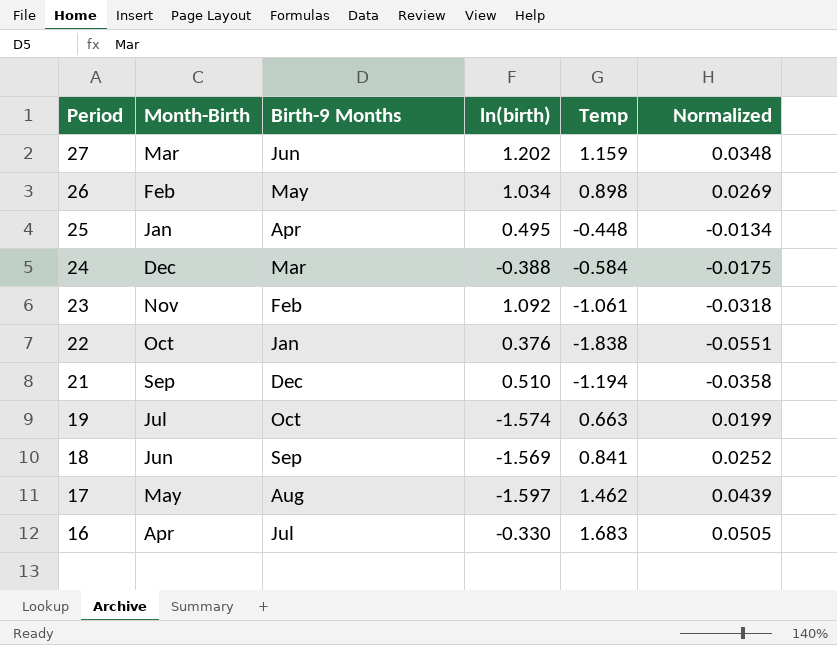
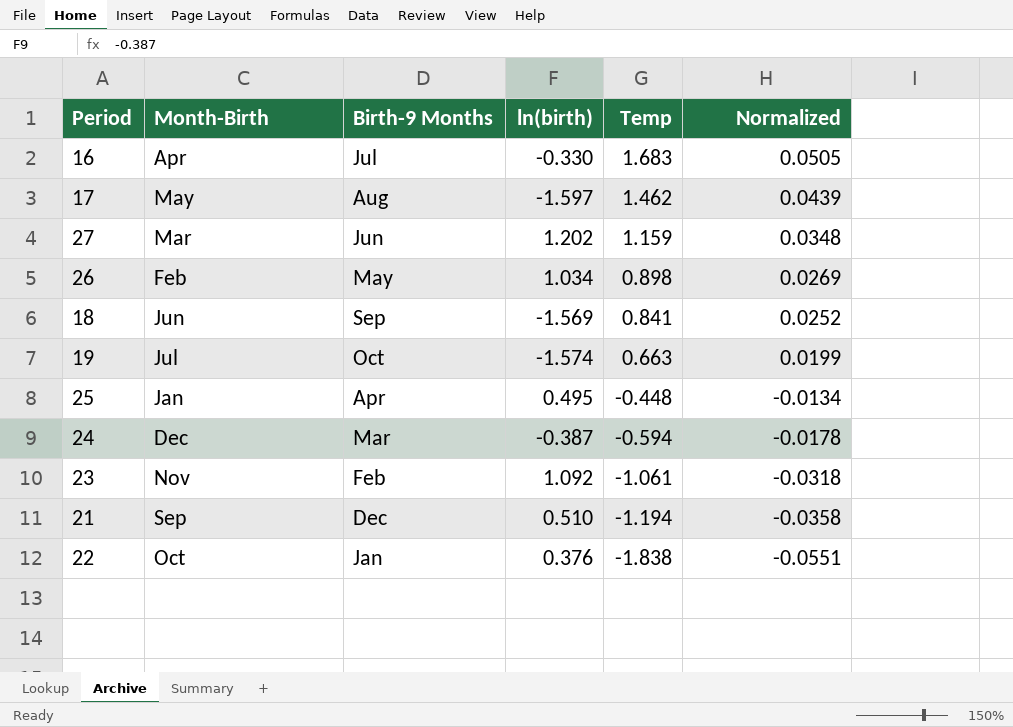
row order: Period descending -> Temp descending
24 | ln(birth): -0.388 -> -0.387
24 | Temp: -0.584 -> -0.594
24 | Normalized: -0.0175 -> -0.0178

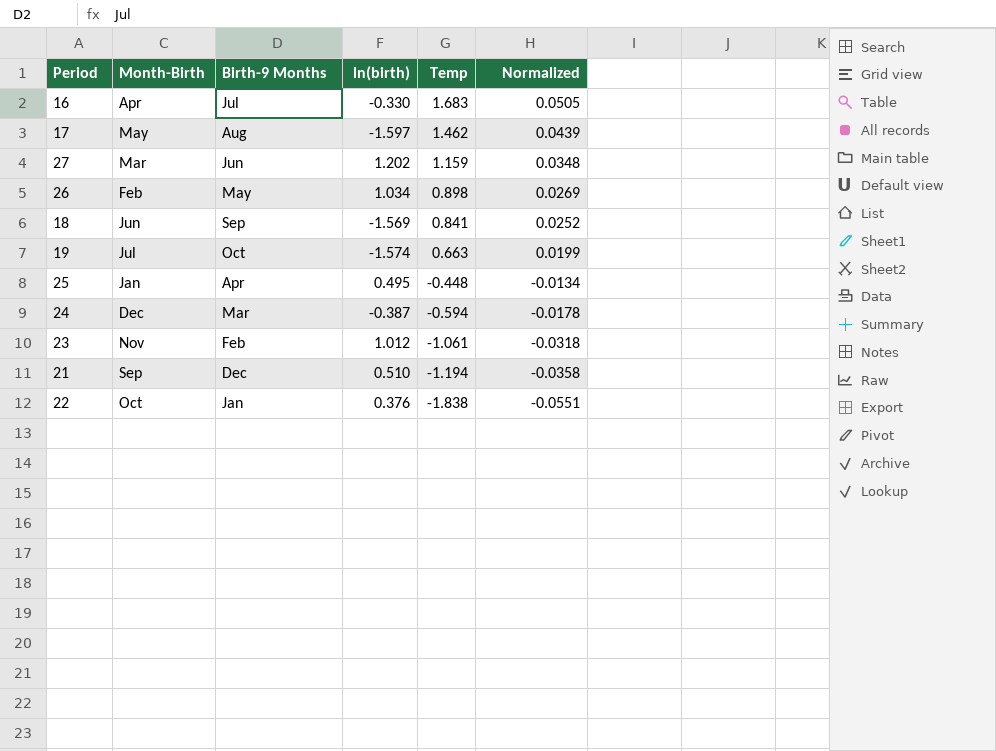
23 | ln(birth): 1.092 -> 1.012

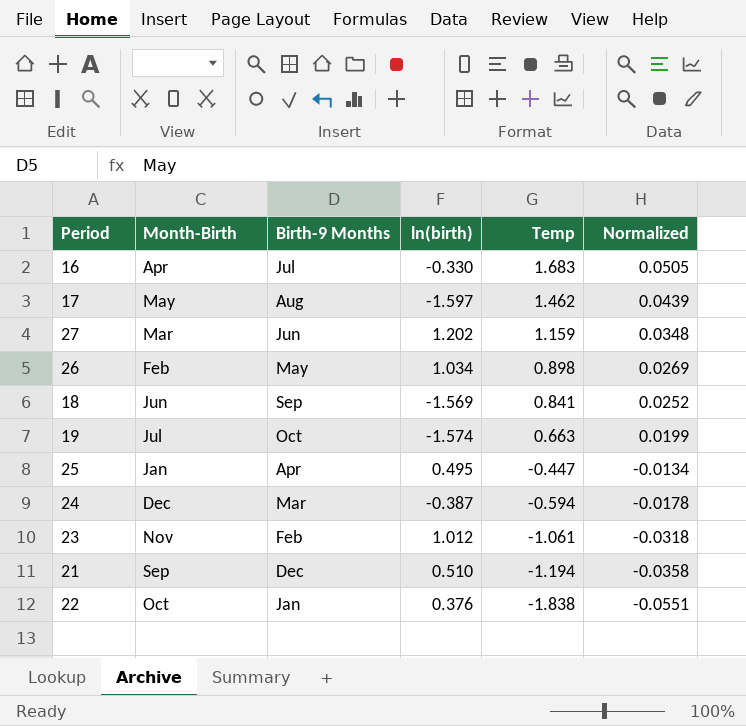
25 | Temp: -0.448 -> -0.447

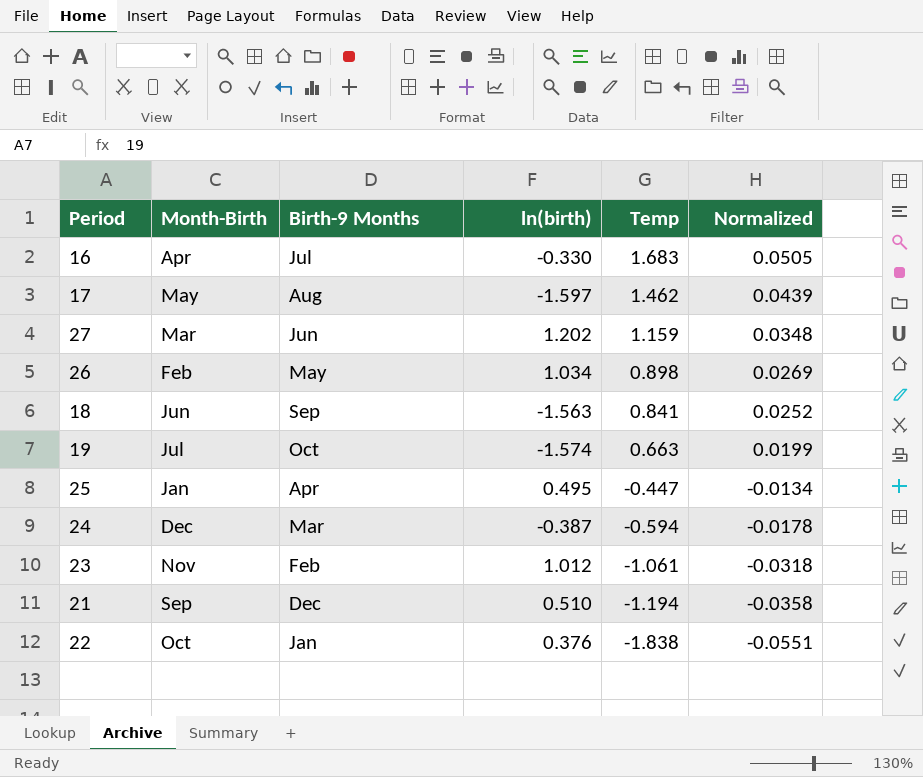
18 | ln(birth): -1.569 -> -1.563

